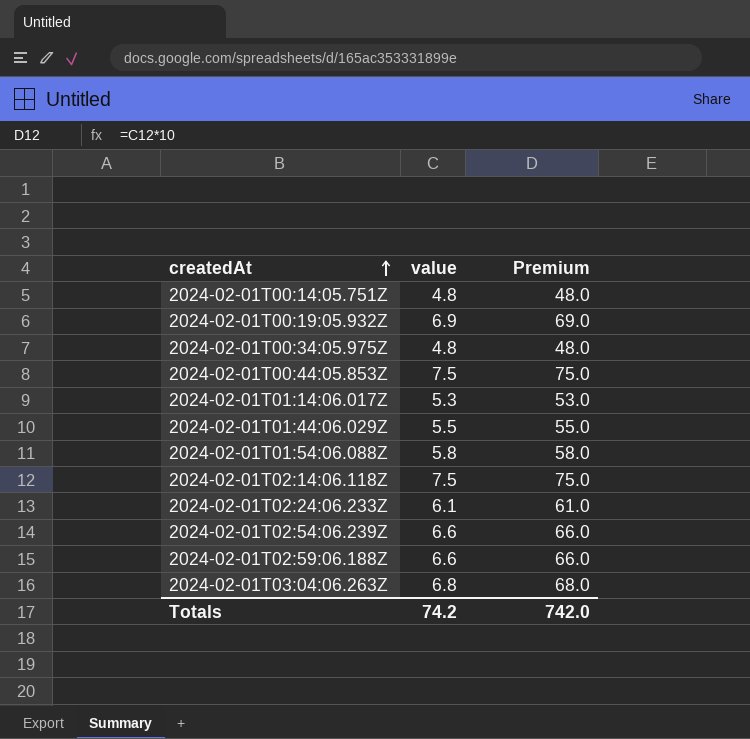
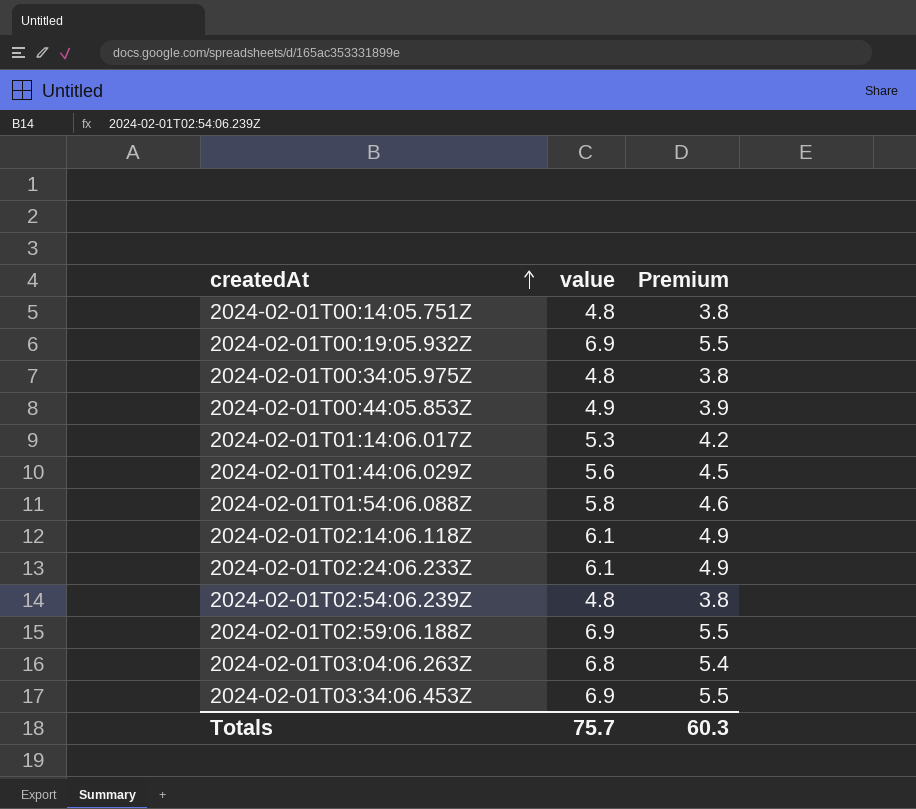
column Premium | formula: [value] * 10 -> [value] * 0.8
2024-02-01T00:44:05.853Z | value: 7.5 -> 4.9
2024-02-01T01:44:06.029Z | value: 5.5 -> 5.6
2024-02-01T02:14:06.118Z | value: 7.5 -> 6.1
2024-02-01T02:54:06.239Z | value: 6.6 -> 4.8
2024-02-01T02:59:06.188Z | value: 6.6 -> 6.9
row 2024-02-01T03:34:06.453Z: none -> 6.9 | 5.5
Totals | value: 74.2 -> 75.7
Totals | Premium: 742.0 -> 60.3

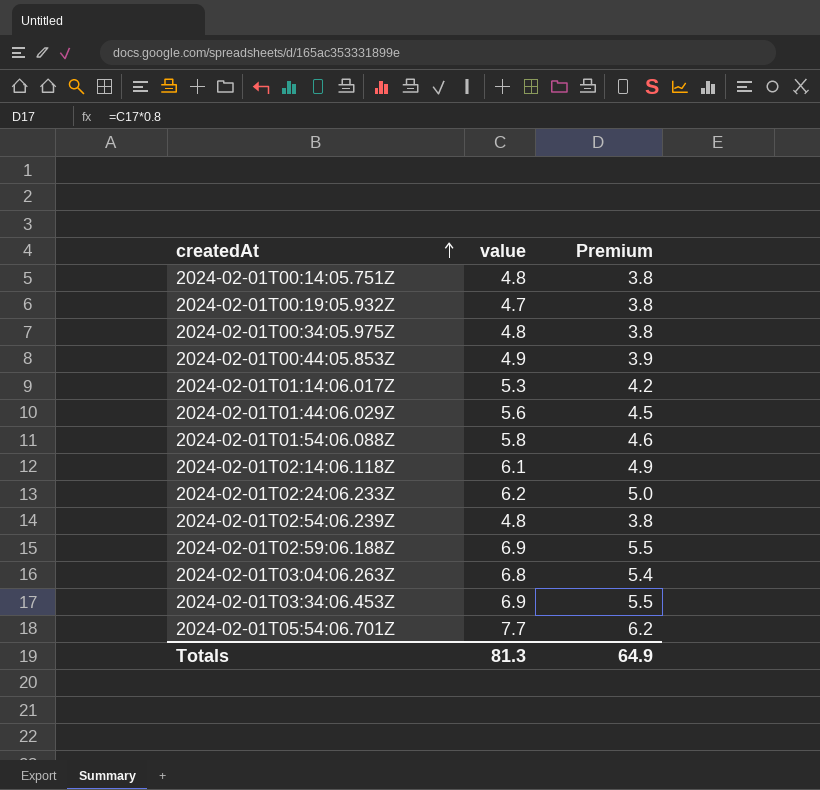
2024-02-01T00:19:05.932Z | value: 6.9 -> 4.7
2024-02-01T00:19:05.932Z | Premium: 5.5 -> 3.8
2024-02-01T02:24:06.233Z | value: 6.1 -> 6.2
2024-02-01T02:24:06.233Z | Premium: 4.9 -> 5.0
row 2024-02-01T05:54:06.701Z: none -> 7.7 | 6.2
Totals | value: 75.7 -> 81.3
Totals | Premium: 60.3 -> 64.9

